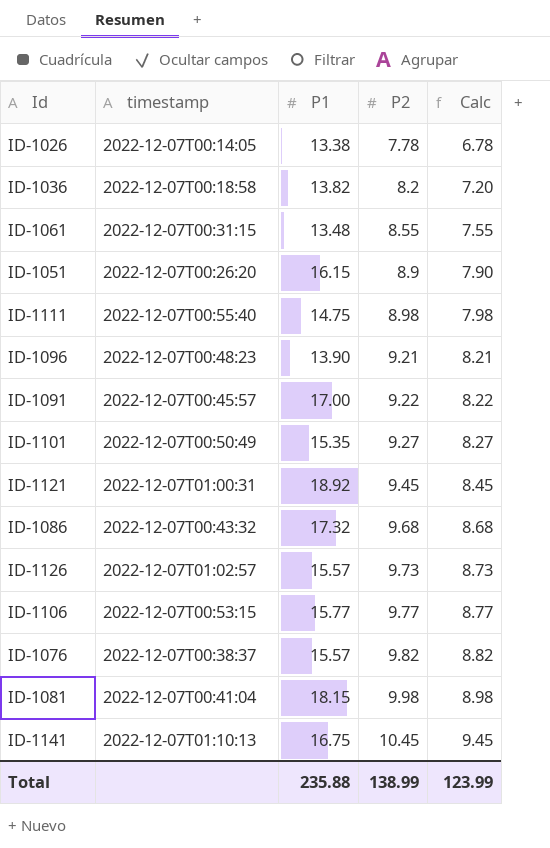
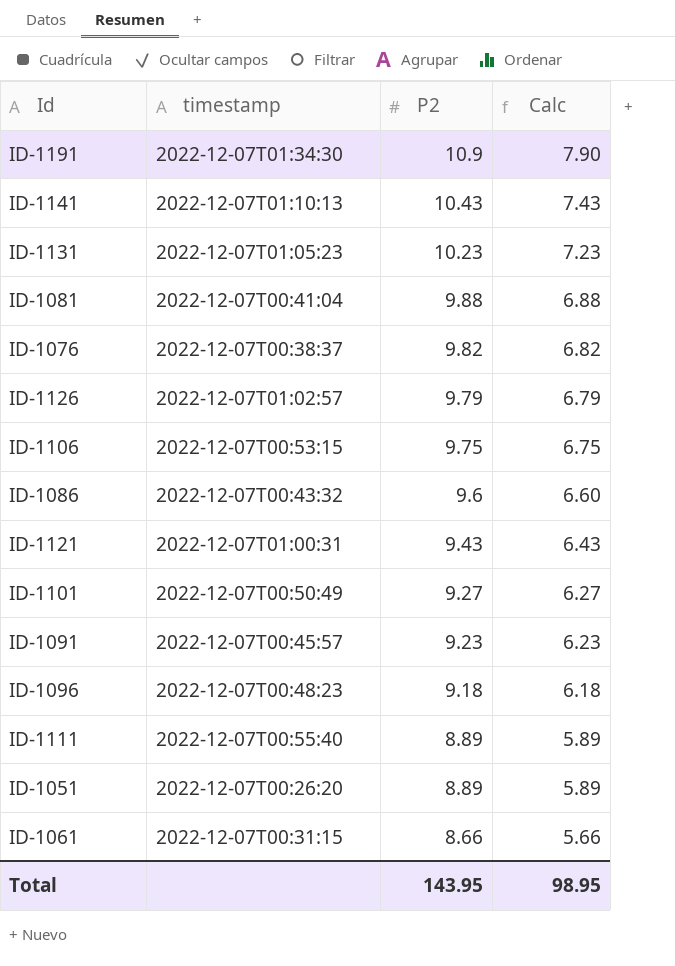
row order: P2 ascending -> P2 descending
column P1 | position: 3 -> none
column Calc | formula: [P2] - 1 -> [P2] - 3
row ID-1026: 2022-12-07T00:14:05 | 13.38 | 7.78 | 6.78 -> none
row ID-1036: 2022-12-07T00:18:58 | 13.82 | 8.2 | 7.20 -> none
row ID-1191: none -> 2022-12-07T01:34:30 | 10.9 | 7.90
ID-1141 | P2: 10.45 -> 10.43
row ID-1131: none -> 2022-12-07T01:05:23 | 10.23 | 7.23
ID-1081 | P2: 9.98 -> 9.88
ID-1126 | P2: 9.73 -> 9.79
ID-1106 | P2: 9.77 -> 9.75
ID-1086 | P2: 9.68 -> 9.6
ID-1121 | P2: 9.45 -> 9.43
ID-1091 | P2: 9.22 -> 9.23
ID-1096 | P2: 9.21 -> 9.18
ID-1111 | P2: 8.98 -> 8.89
ID-1051 | P2: 8.9 -> 8.89
ID-1061 | P2: 8.55 -> 8.66
Total | P2: 138.99 -> 143.95
Total | Calc: 123.99 -> 98.95

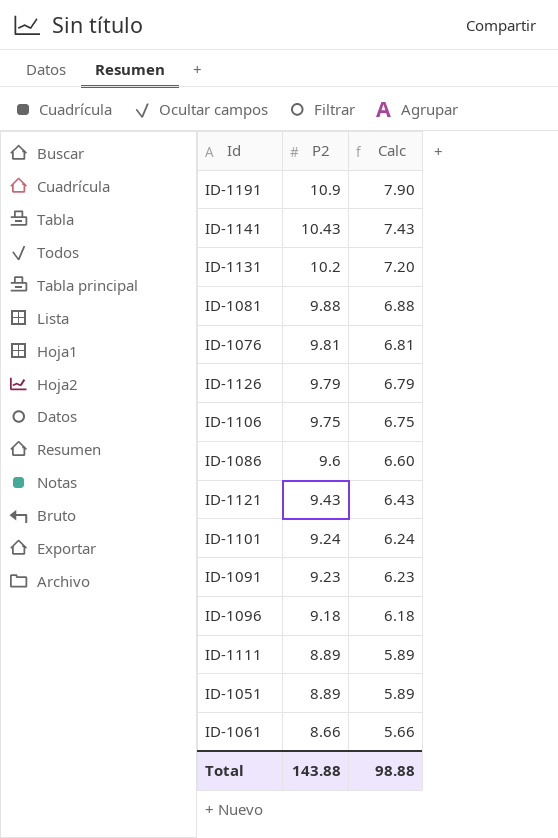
column timestamp | position: 2 -> none
ID-1131 | P2: 10.23 -> 10.2
ID-1131 | Calc: 7.23 -> 7.20
ID-1076 | P2: 9.82 -> 9.81
ID-1076 | Calc: 6.82 -> 6.81
ID-1101 | P2: 9.27 -> 9.24
ID-1101 | Calc: 6.27 -> 6.24
Total | P2: 143.95 -> 143.88
Total | Calc: 98.95 -> 98.88

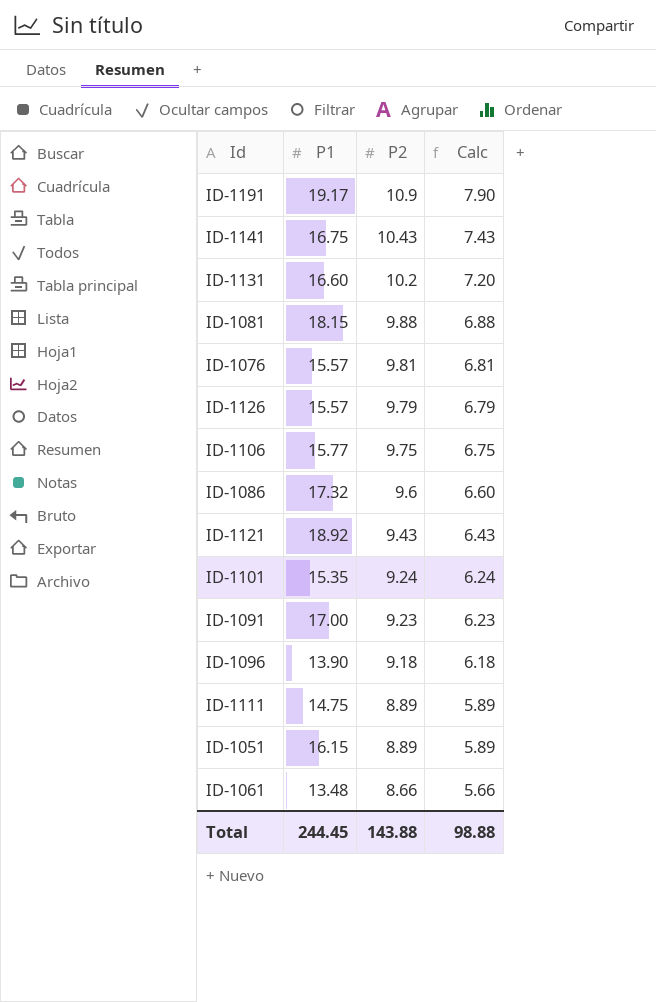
column P1 | position: none -> 2

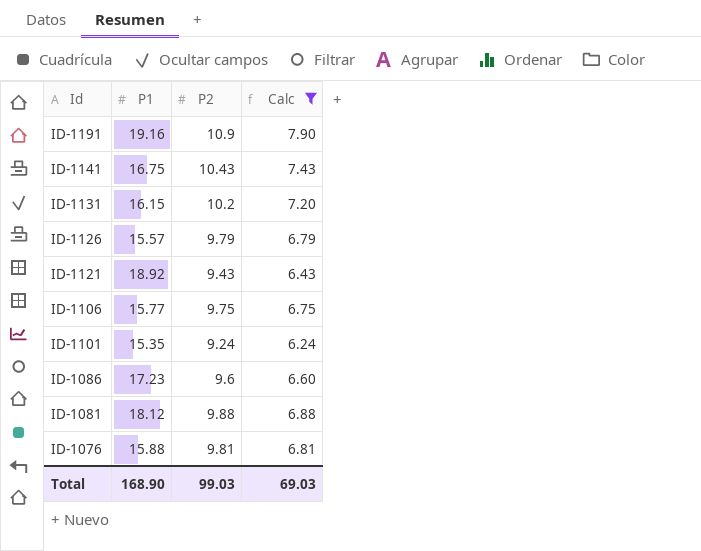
filter: none -> Calc >= 6.24
row order: P2 descending -> Id descending
ID-1191 | P1: 19.17 -> 19.16
ID-1131 | P1: 16.60 -> 16.15
ID-1086 | P1: 17.32 -> 17.23
ID-1081 | P1: 18.15 -> 18.12
ID-1076 | P1: 15.57 -> 15.88
Total | P1: 244.45 -> 168.90
Total | P2: 143.88 -> 99.03
Total | Calc: 98.88 -> 69.03

